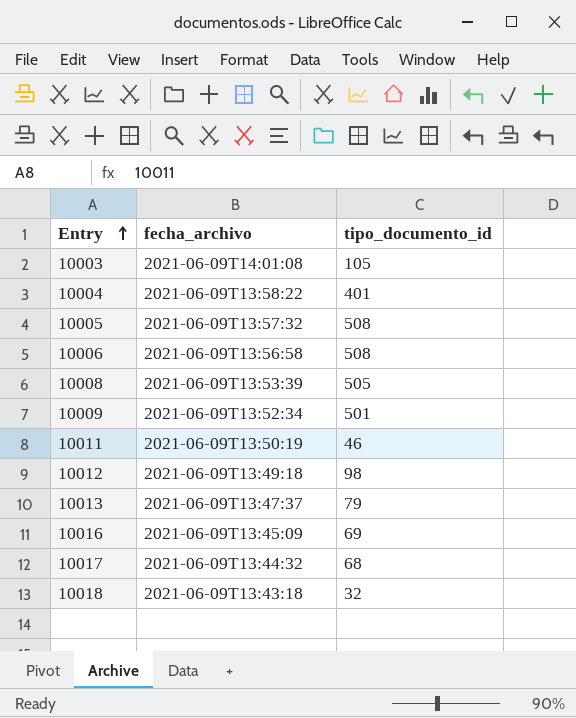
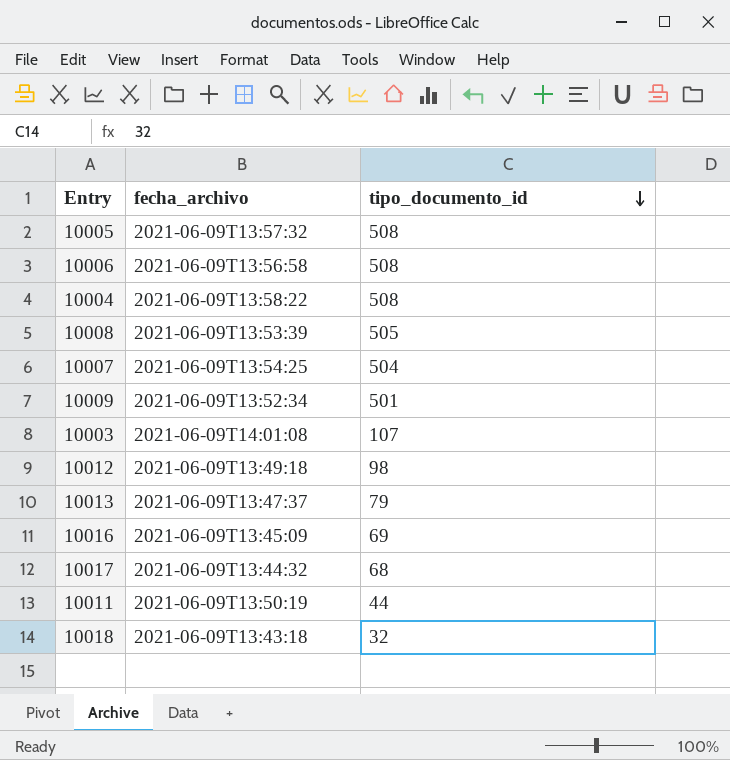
row order: Entry ascending -> tipo_documento_id descending
10004 | tipo_documento_id: 401 -> 508
row 10007: none -> 2021-06-09T13:54:25 | 504
10003 | tipo_documento_id: 105 -> 107
10011 | tipo_documento_id: 46 -> 44

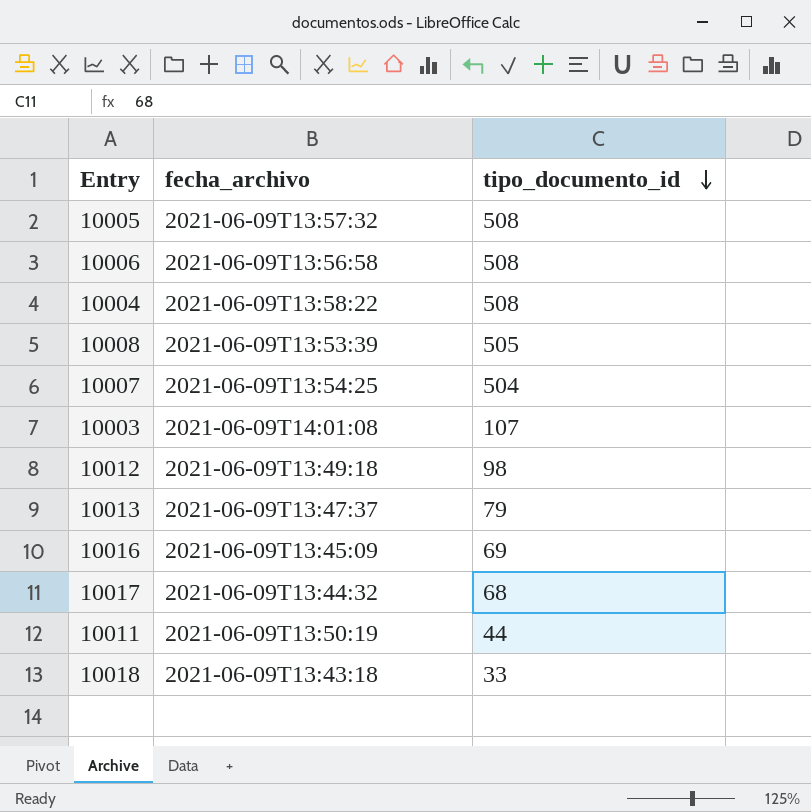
row 10009: 2021-06-09T13:52:34 | 501 -> none
10018 | tipo_documento_id: 32 -> 33

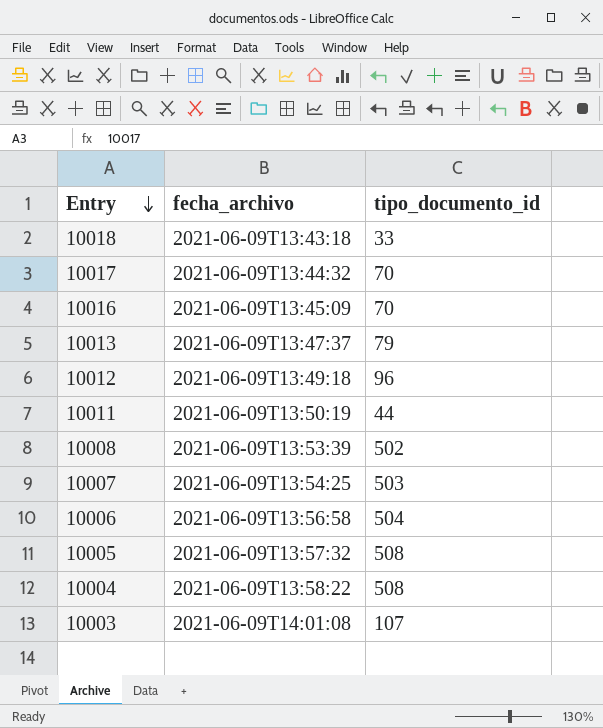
row order: tipo_documento_id descending -> Entry descending
10017 | tipo_documento_id: 68 -> 70
10016 | tipo_documento_id: 69 -> 70
10012 | tipo_documento_id: 98 -> 96
10008 | tipo_documento_id: 505 -> 502
10007 | tipo_documento_id: 504 -> 503
10006 | tipo_documento_id: 508 -> 504

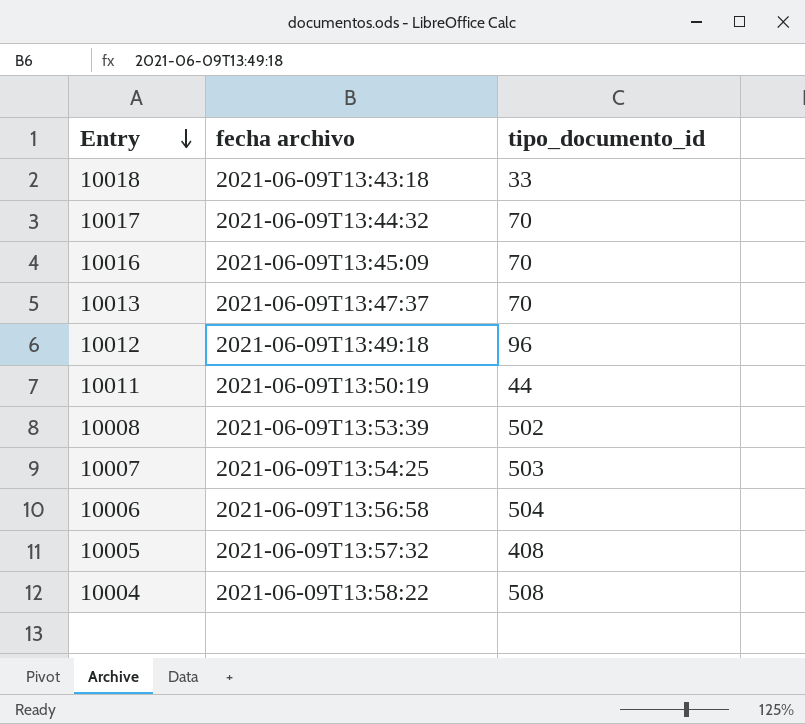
column name: fecha_archivo -> fecha archivo
row 10003: 2021-06-09T14:01:08 | 107 -> none
10013 | tipo_documento_id: 79 -> 70
10005 | tipo_documento_id: 508 -> 408

